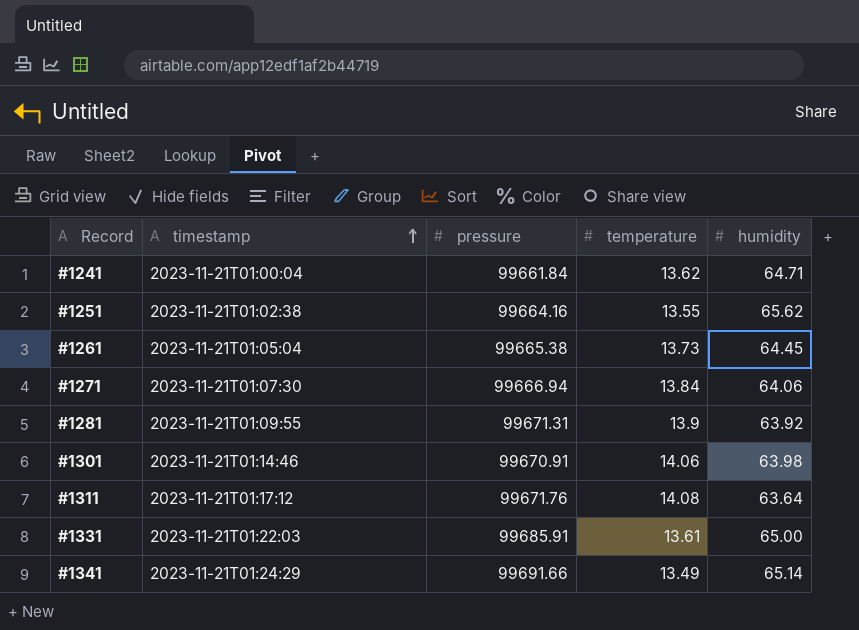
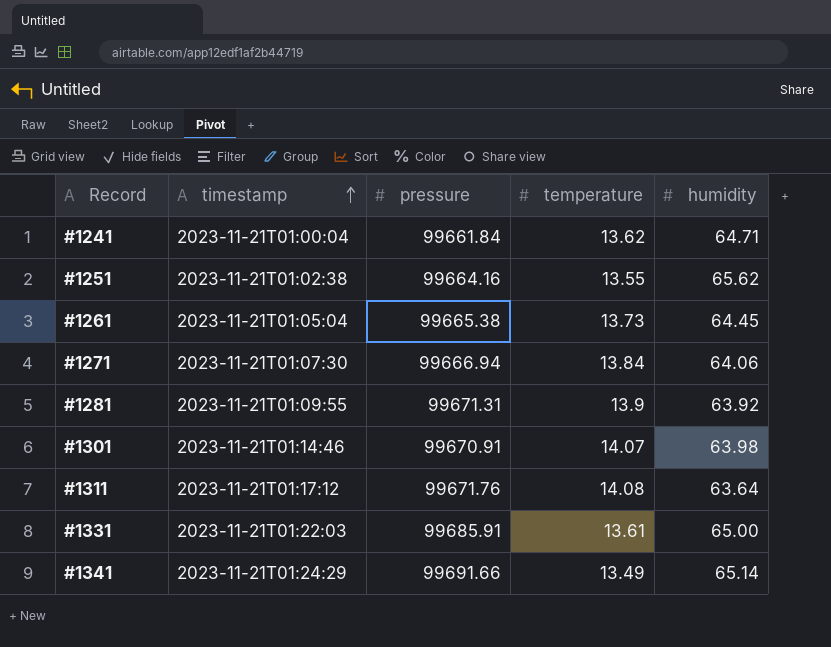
#1301 | temperature: 14.06 -> 14.07

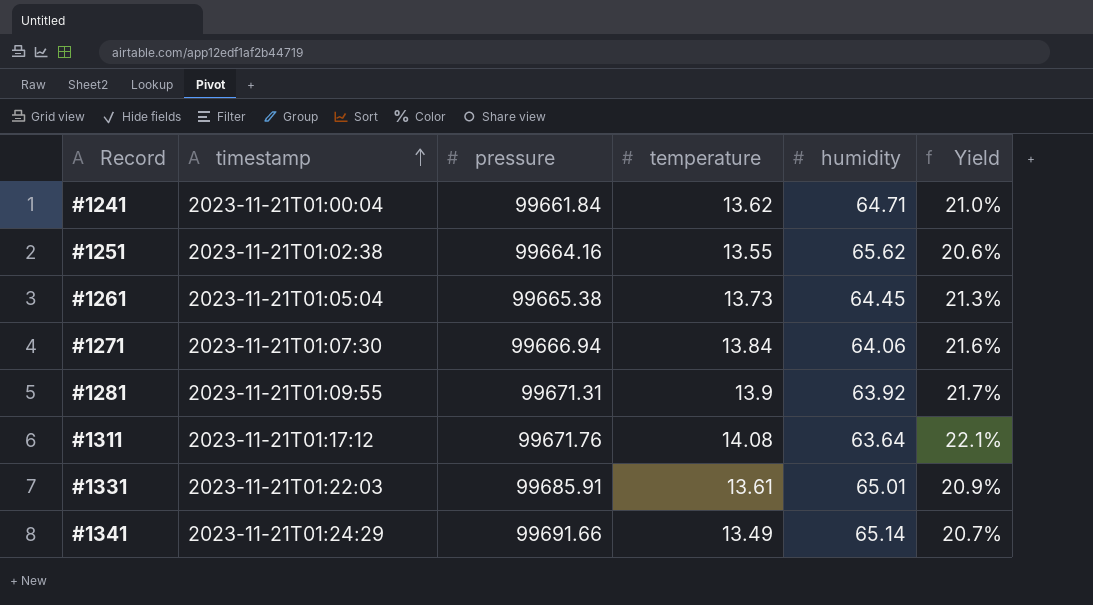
column Yield | formula: none -> [temperature] / [humidity]
row #1301: 2023-11-21T01:14:46 | 99670.91 | 14.07 | 63.98 -> none
#1331 | humidity: 65.00 -> 65.01

